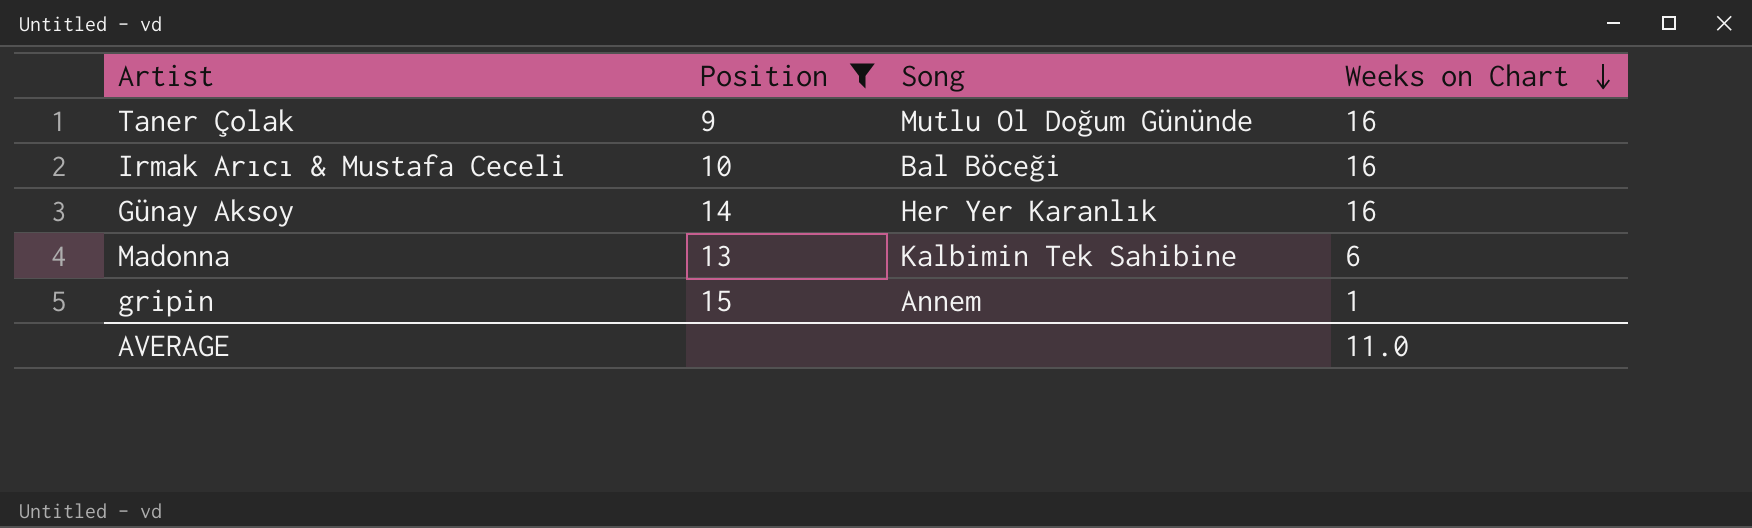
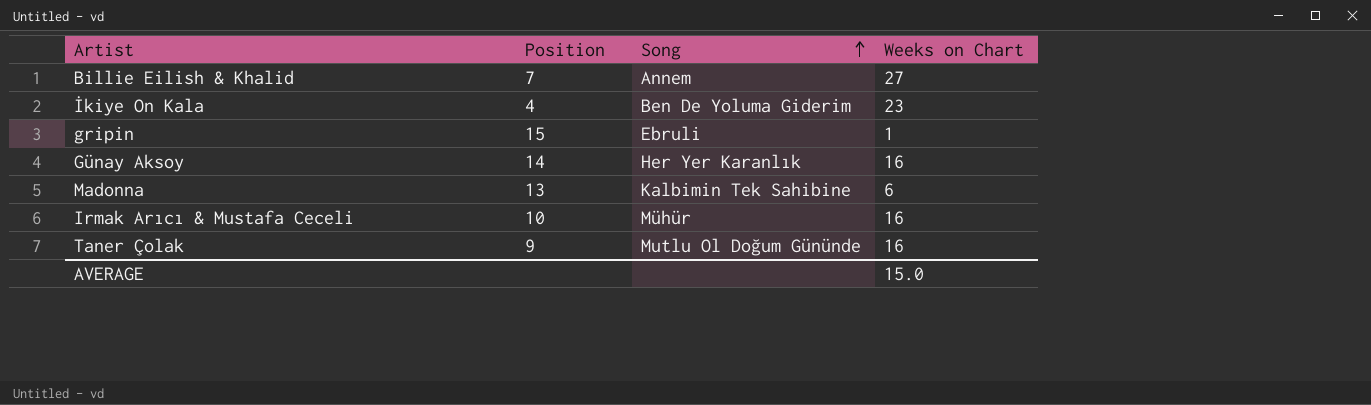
filter: Position >= 9 -> none
row order: Weeks on Chart descending -> Song ascending
gripin | Song: Annem -> Ebruli
Irmak Arıcı & Mustafa Ceceli | Song: Bal Böceği -> Mühür
AVERAGE | Weeks on Chart: 11.0 -> 15.0

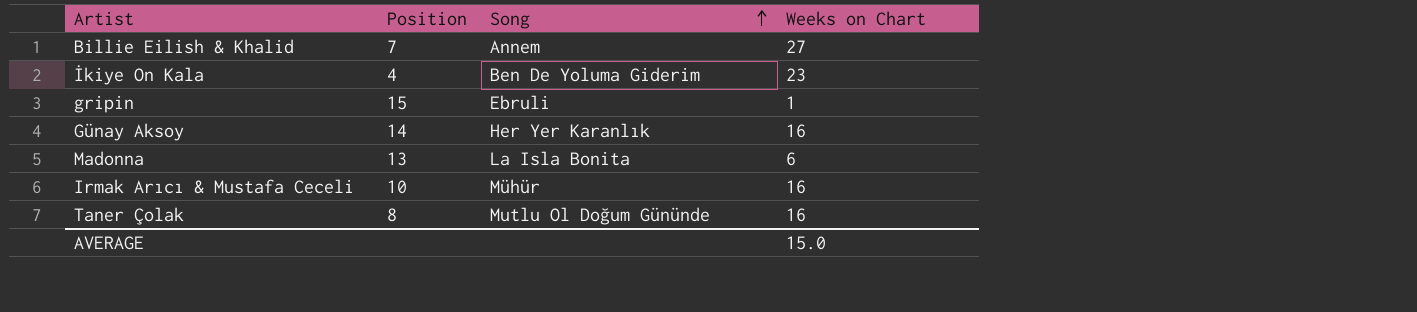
Madonna | Song: Kalbimin Tek Sahibine -> La Isla Bonita
Taner Çolak | Position: 9 -> 8

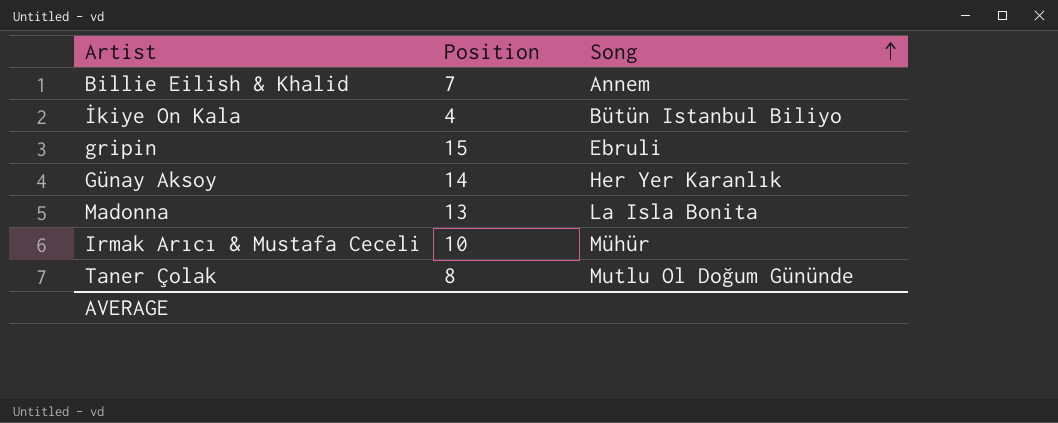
column Weeks on Chart | position: 4 -> none
İkiye On Kala | Song: Ben De Yoluma Giderim -> Bütün Istanbul Biliyo

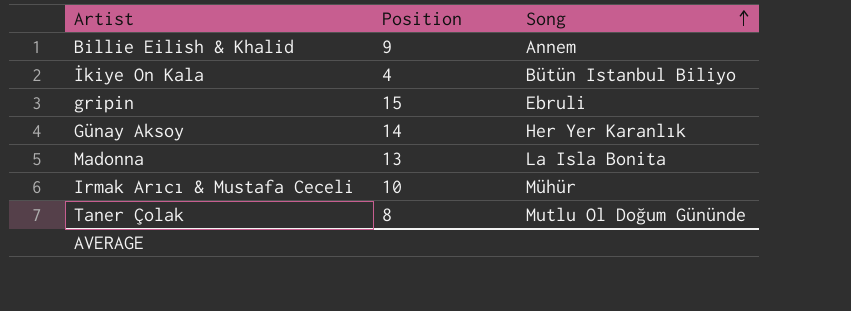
Billie Eilish & Khalid | Position: 7 -> 9

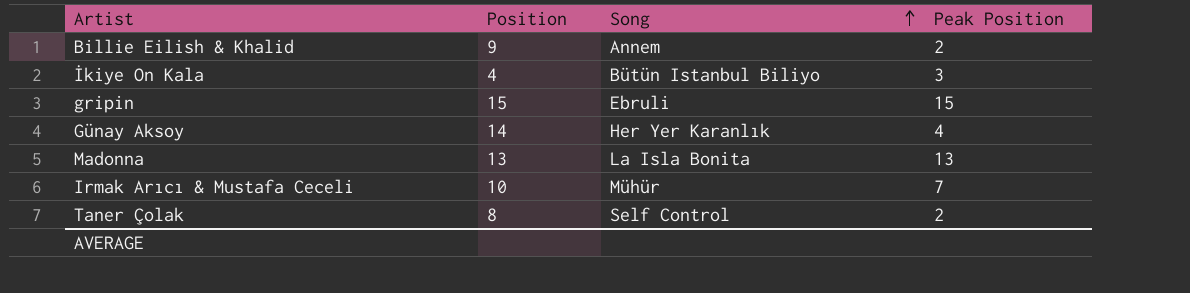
column Peak Position | position: none -> 4
Taner Çolak | Song: Mutlu Ol Doğum Gününde -> Self Control

